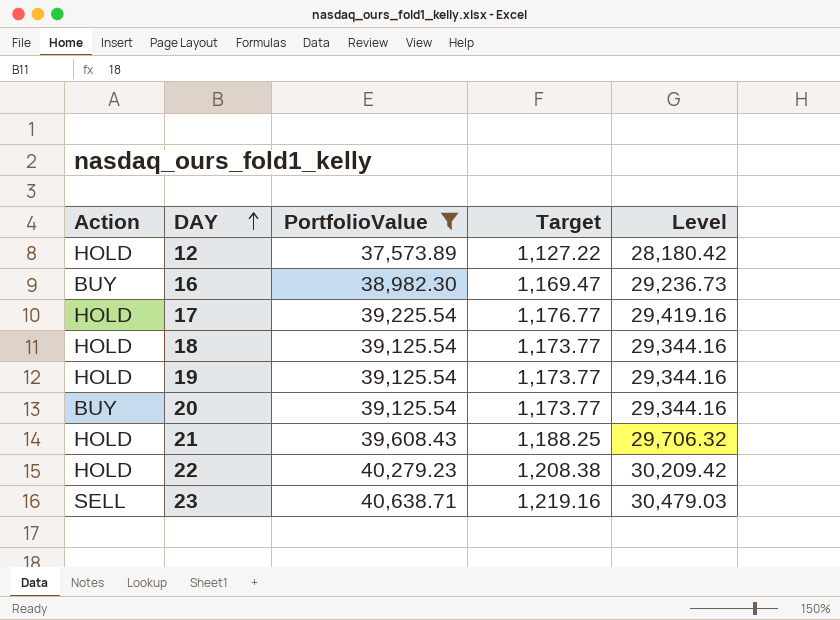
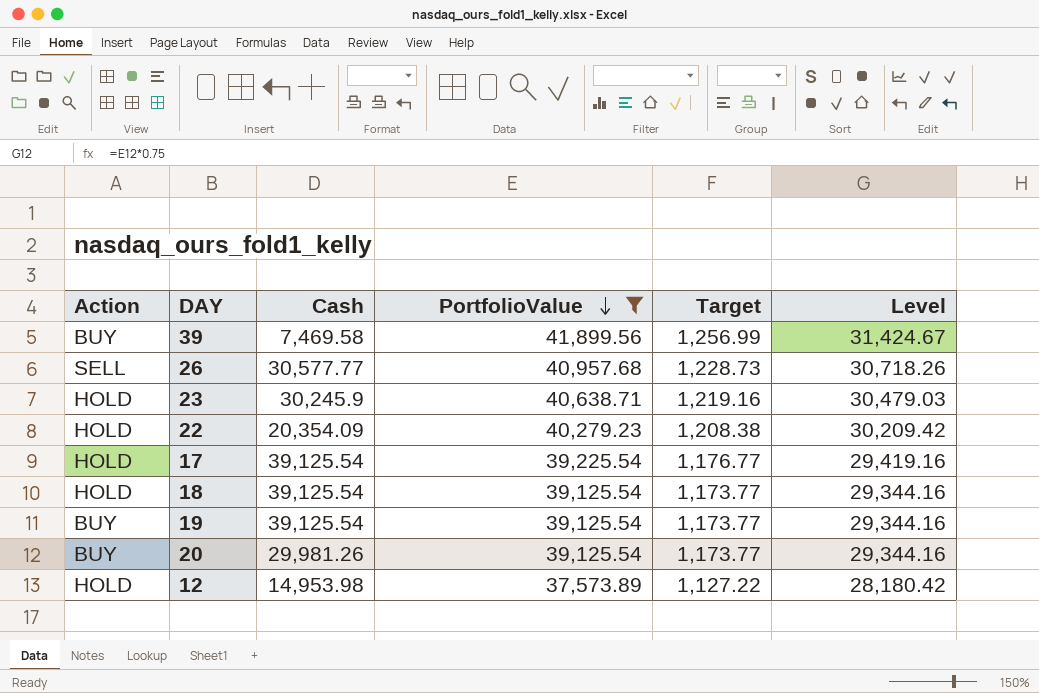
row order: DAY ascending -> PortfolioValue descending
column Cash | position: none -> 3
row 16: BUY | 38,982.30 | 1,169.47 | 29,236.73 -> none
row 21: HOLD | 39,608.43 | 1,188.25 | 29,706.32 -> none
row 39: none -> BUY | 7,469.58 | 41,899.56 | 1,256.99 | 31,424.67
row 26: none -> SELL | 30,577.77 | 40,957.68 | 1,228.73 | 30,718.26
23 | Action: SELL -> HOLD
19 | Action: HOLD -> BUY

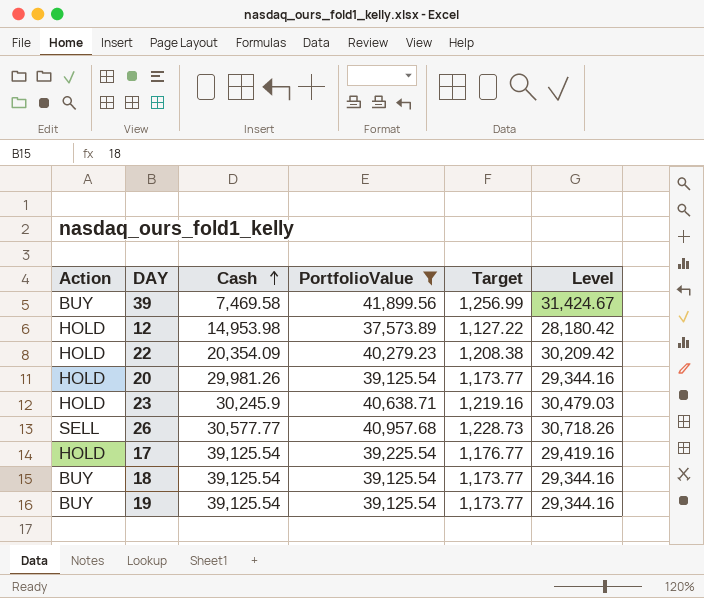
row order: PortfolioValue descending -> Cash ascending
20 | Action: BUY -> HOLD
18 | Action: HOLD -> BUY

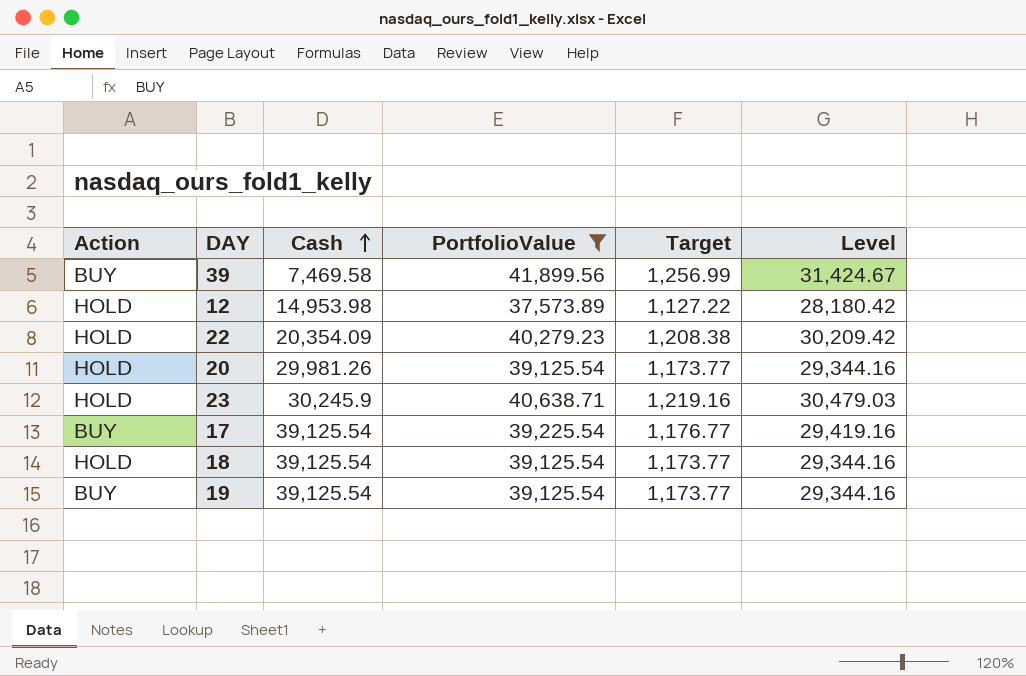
row 26: SELL | 30,577.77 | 40,957.68 | 1,228.73 | 30,718.26 -> none
17 | Action: HOLD -> BUY
18 | Action: BUY -> HOLD

